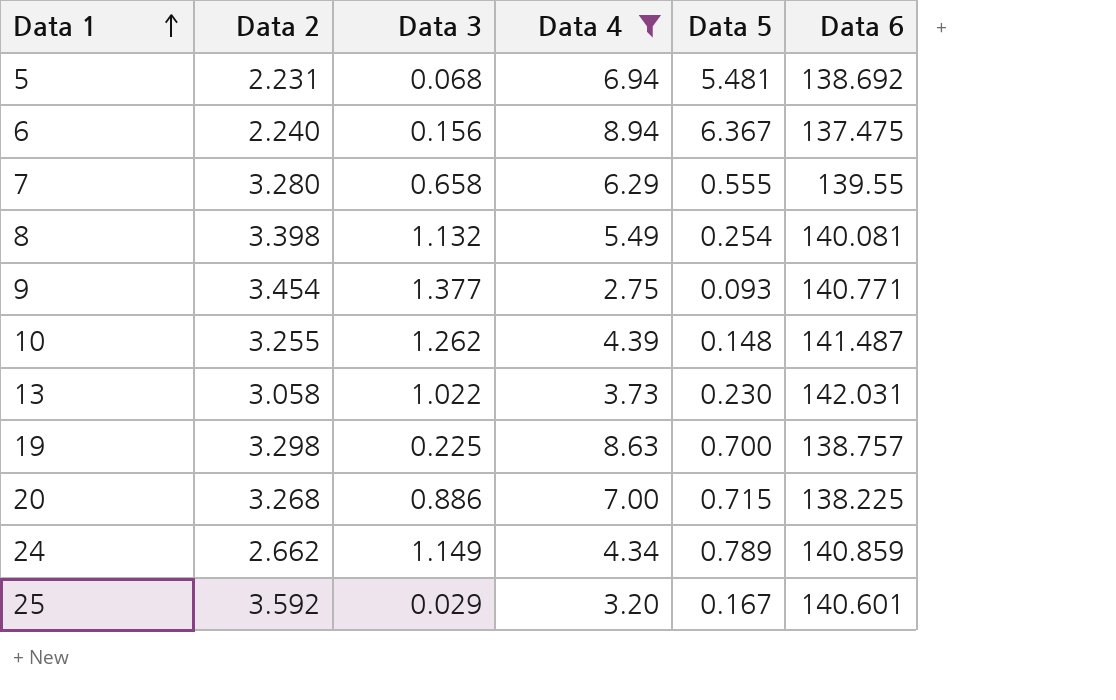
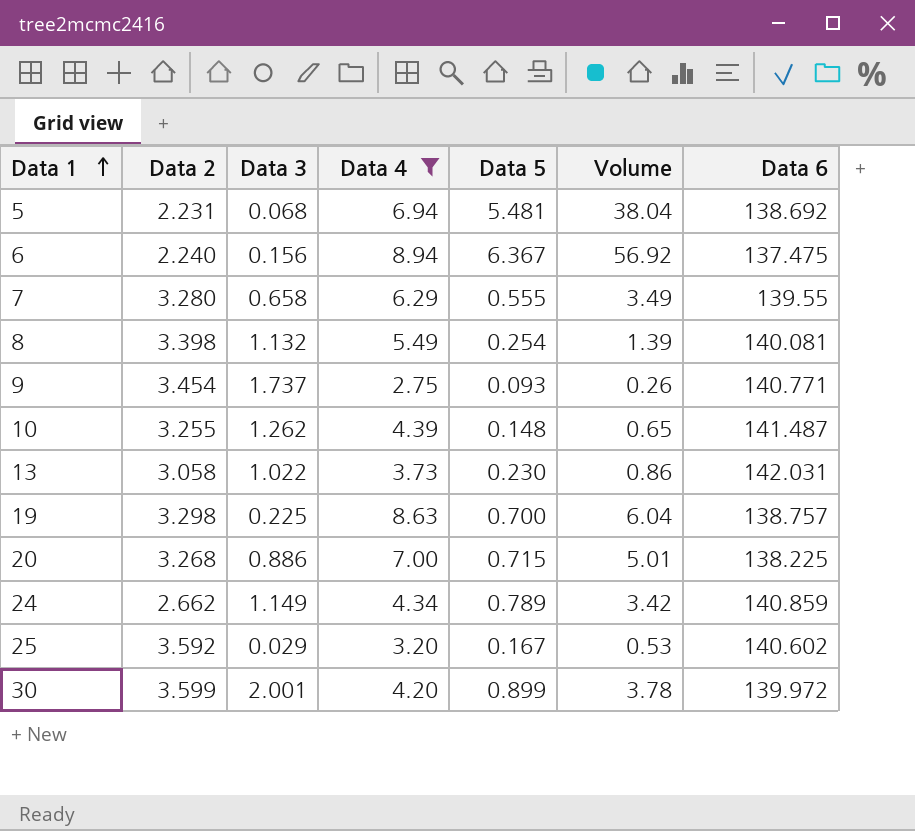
column Volume | formula: none -> [Data 4] * [Data 5]
9 | Data 3: 1.377 -> 1.737
25 | Data 6: 140.601 -> 140.602
row 30: none -> 3.599 | 2.001 | 4.20 | 0.899 | 3.78 | 139.972

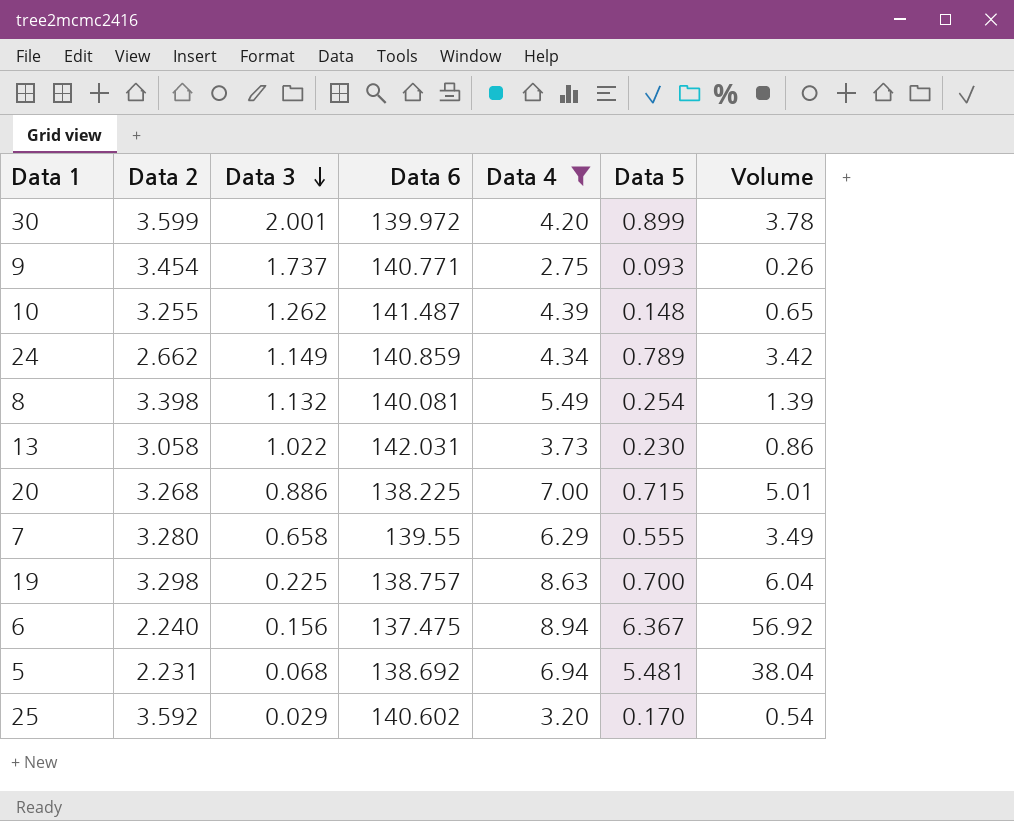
row order: Data 1 ascending -> Data 3 descending
column Data 6 | position: 7 -> 4
25 | Data 5: 0.167 -> 0.170
25 | Volume: 0.53 -> 0.54

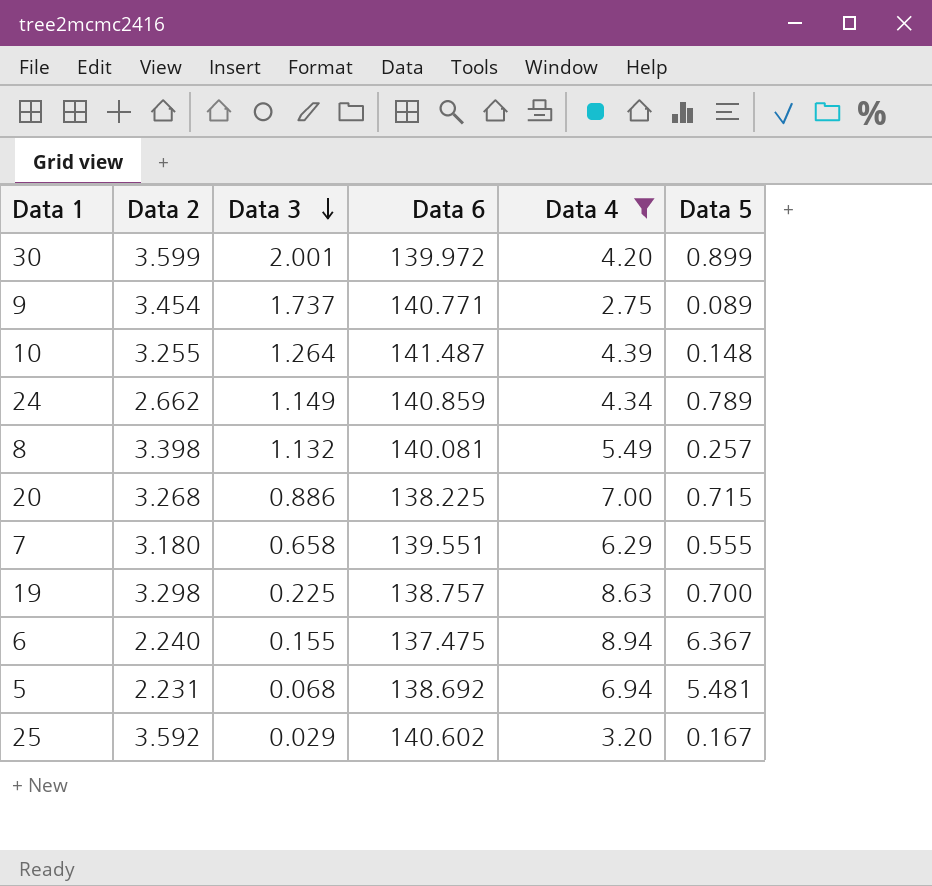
column Volume | formula: [Data 4] * [Data 5] -> none
row 13: 3.058 | 1.022 | 142.031 | 3.73 | 0.230 | 0.86 -> none
9 | Data 5: 0.093 -> 0.089
10 | Data 3: 1.262 -> 1.264
8 | Data 5: 0.254 -> 0.257
7 | Data 2: 3.280 -> 3.180
7 | Data 6: 139.55 -> 139.551
6 | Data 3: 0.156 -> 0.155
25 | Data 5: 0.170 -> 0.167

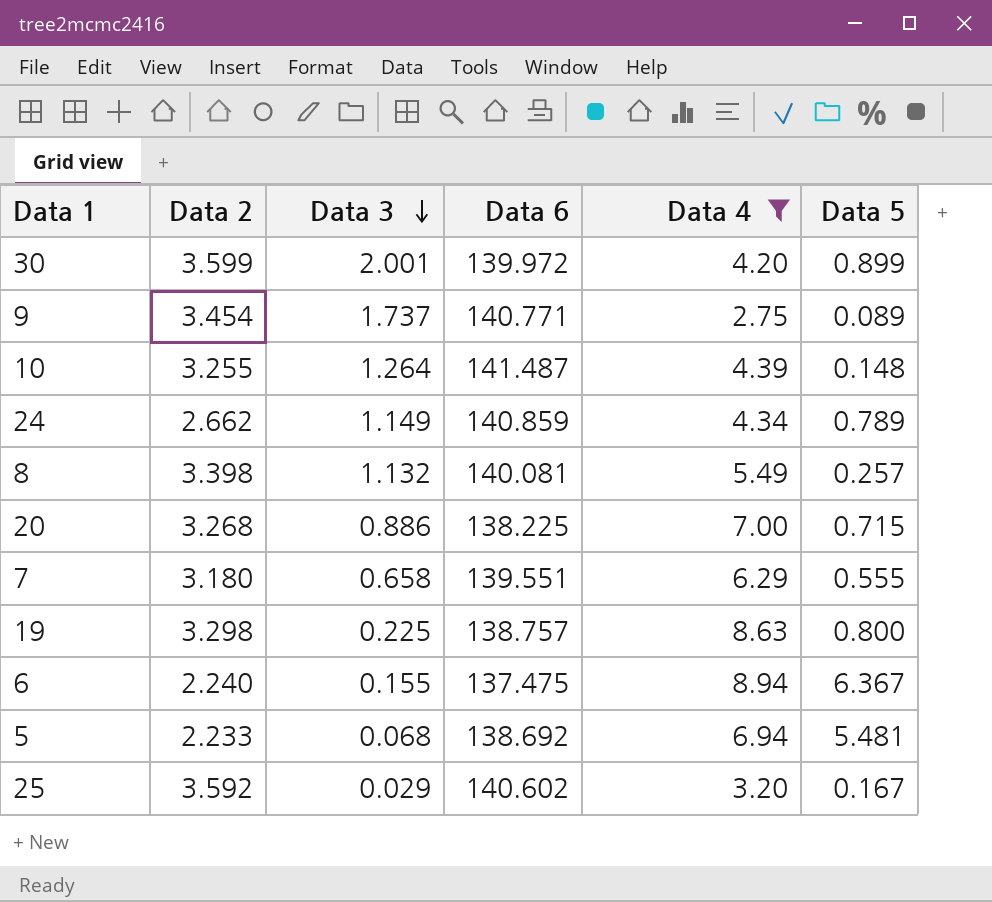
19 | Data 5: 0.700 -> 0.800
5 | Data 2: 2.231 -> 2.233

